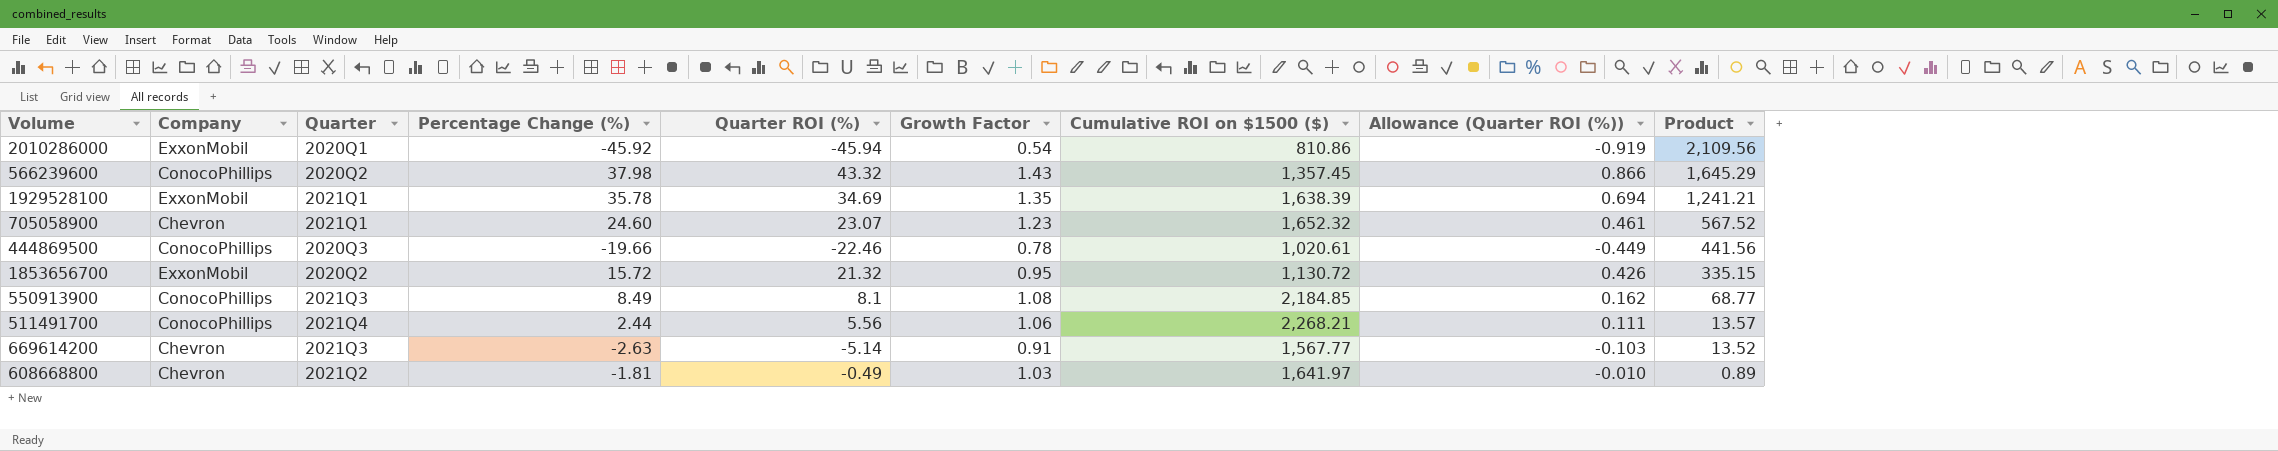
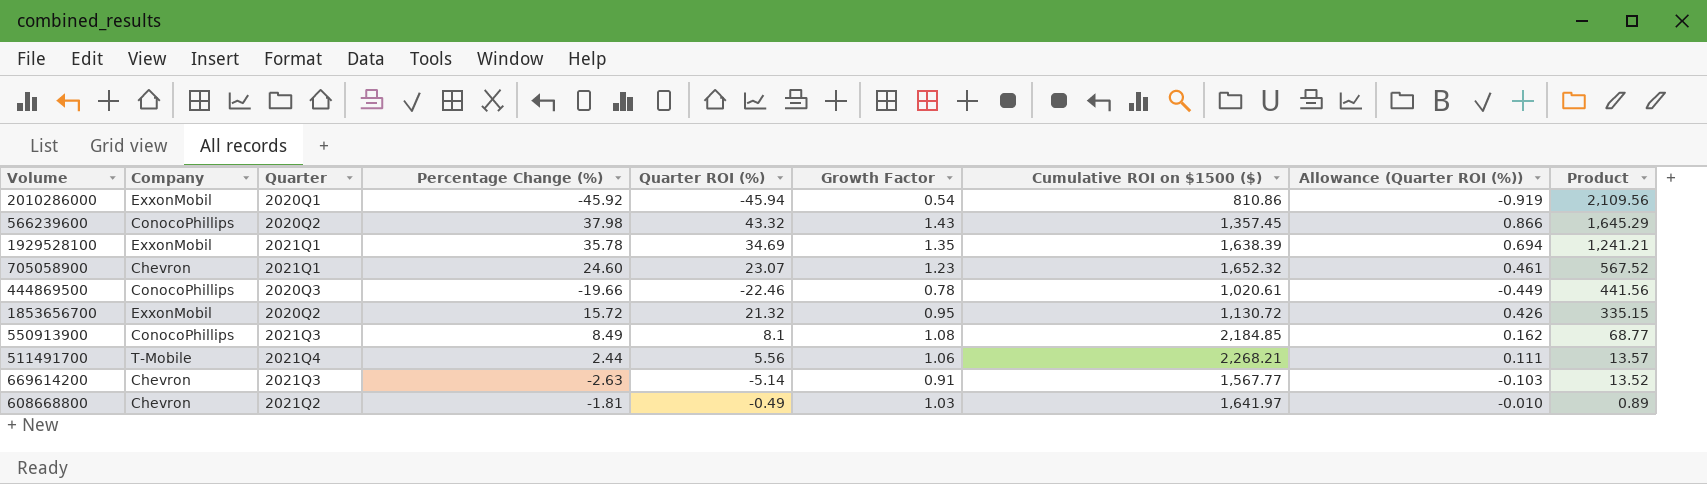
511491700 | Company: ConocoPhillips -> T-Mobile

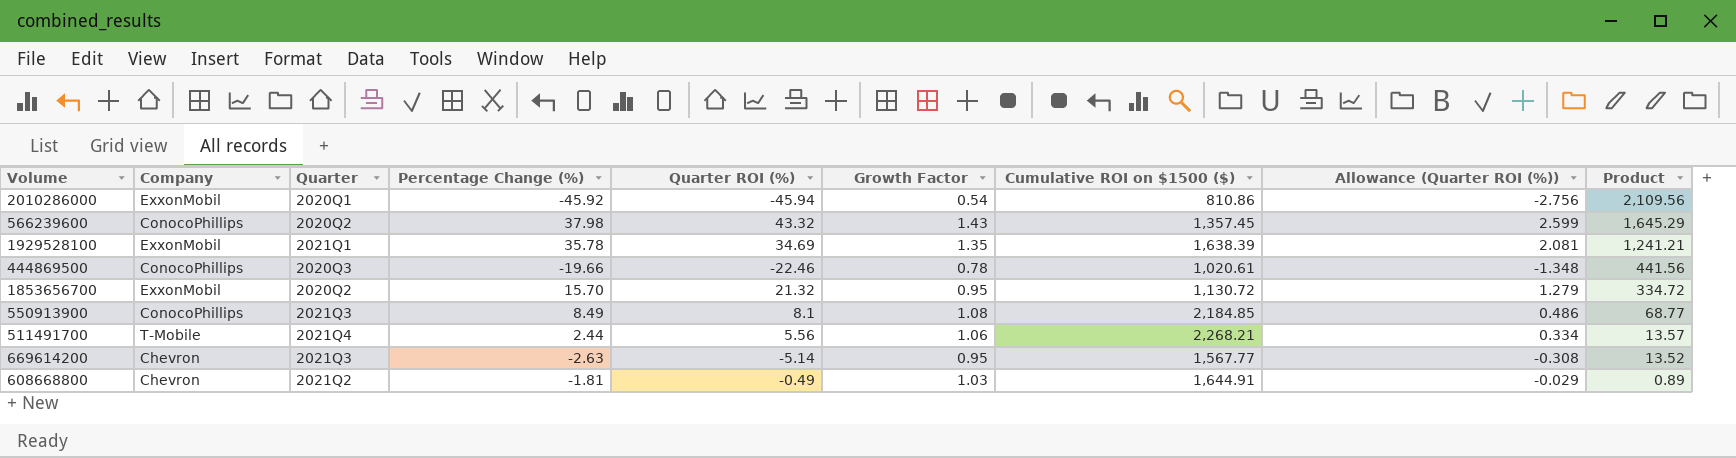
column Allowance (Quarter ROI (%)) | formula: [Quarter ROI (%)] * 0.02 -> [Quarter ROI (%)] * 0.06
row 705058900: Chevron | 2021Q1 | 24.60 | 23.07 | 1.23 | 1,652.32 | 0.461 | 567.52 -> none
1853656700 | Percentage Change (%): 15.72 -> 15.70
1853656700 | Product: 335.15 -> 334.72
669614200 | Growth Factor: 0.91 -> 0.95
608668800 | Cumulative ROI on $1500 ($): 1,641.97 -> 1,644.91

